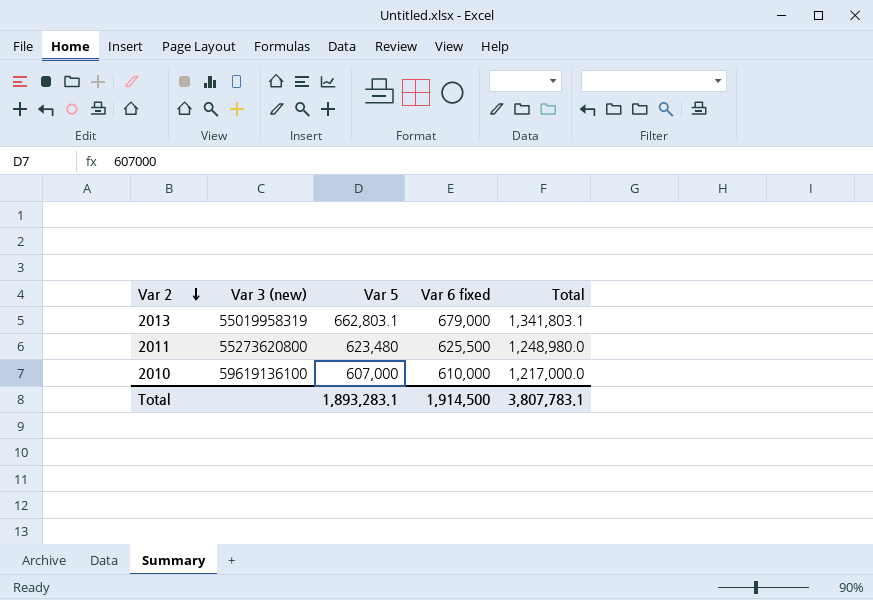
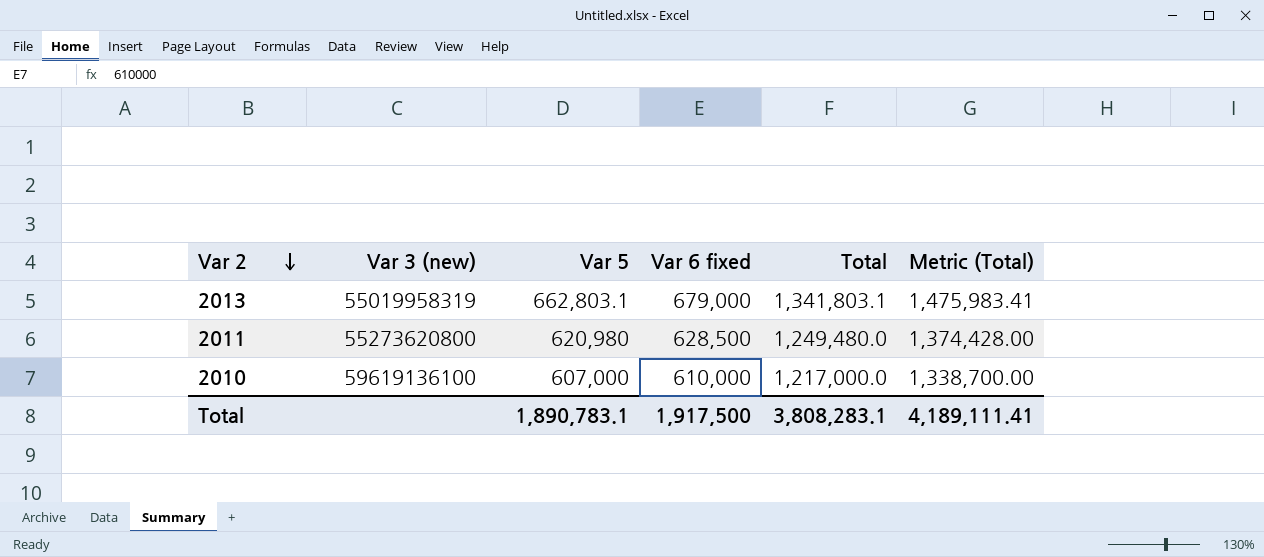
column Metric (Total) | formula: none -> [Total] * 1.1
2011 | Var 5: 623,480 -> 620,980
2011 | Var 6 fixed: 625,500 -> 628,500
2011 | Total: 1,248,980.0 -> 1,249,480.0
Total | Var 5: 1,893,283.1 -> 1,890,783.1
Total | Var 6 fixed: 1,914,500 -> 1,917,500
Total | Total: 3,807,783.1 -> 3,808,283.1

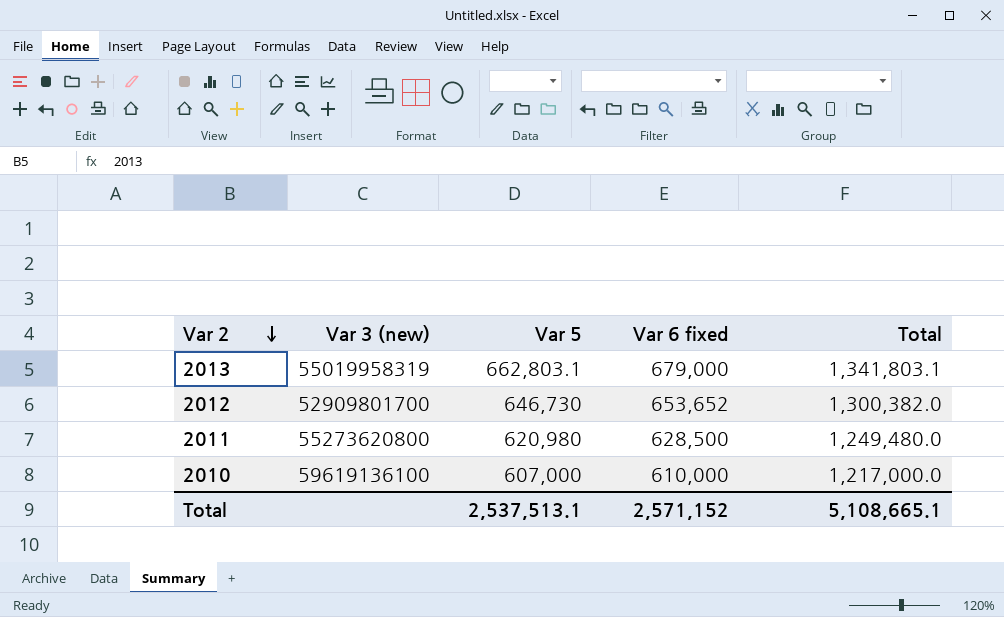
column Metric (Total) | formula: [Total] * 1.1 -> none
row 2012: none -> 52909801700 | 646,730 | 653,652 | 1,300,382.0
Total | Var 5: 1,890,783.1 -> 2,537,513.1
Total | Var 6 fixed: 1,917,500 -> 2,571,152
Total | Total: 3,808,283.1 -> 5,108,665.1

